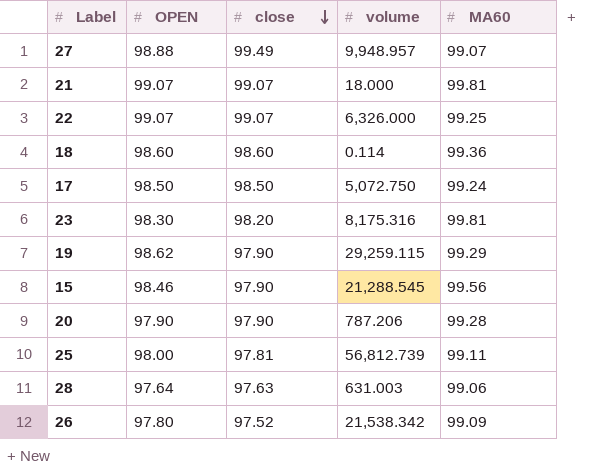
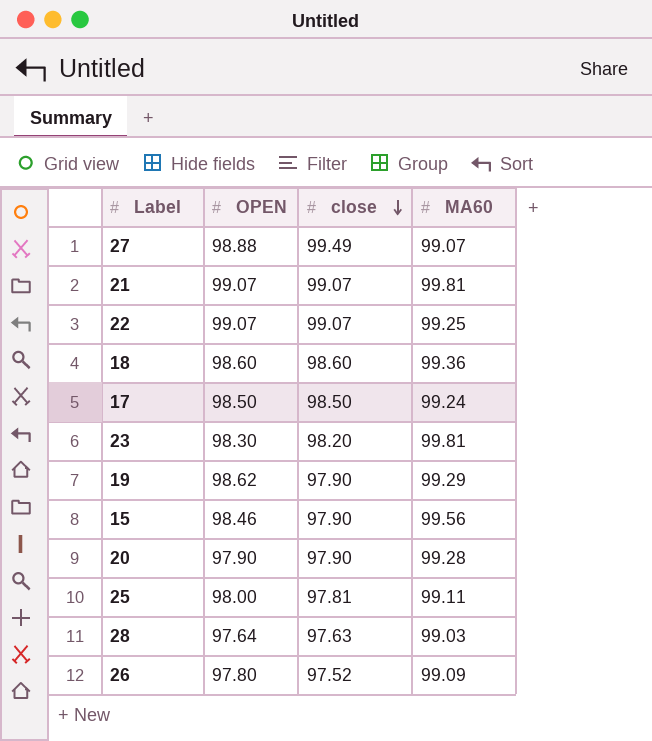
column volume | position: 4 -> none
28 | MA60: 99.06 -> 99.03

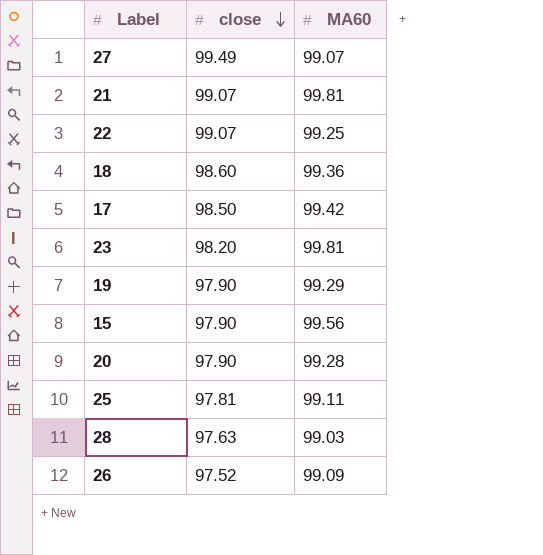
column OPEN | position: 2 -> none
17 | MA60: 99.24 -> 99.42

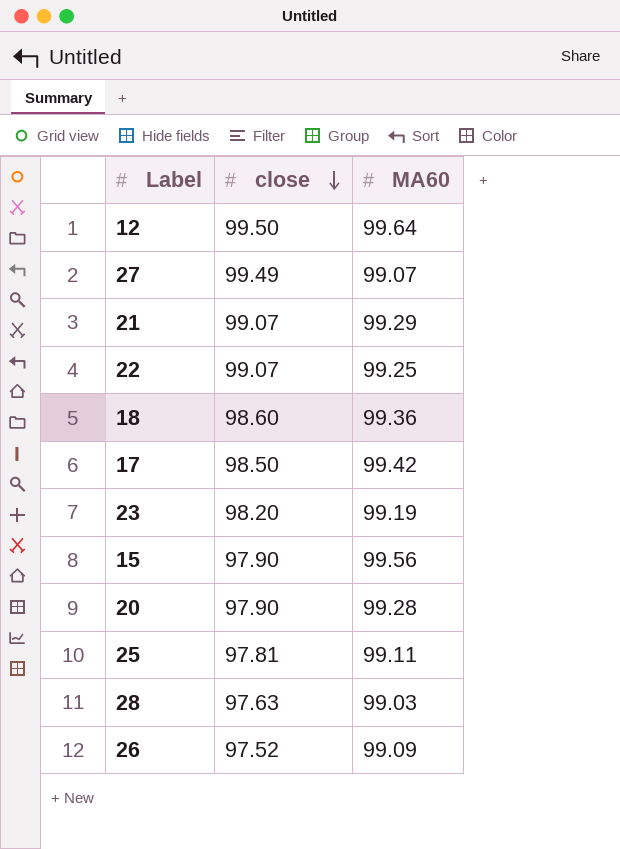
row 19: 97.90 | 99.29 -> none
row 12: none -> 99.50 | 99.64
21 | MA60: 99.81 -> 99.29
23 | MA60: 99.81 -> 99.19

